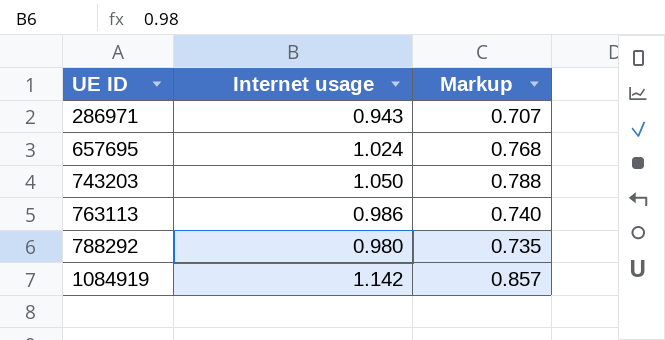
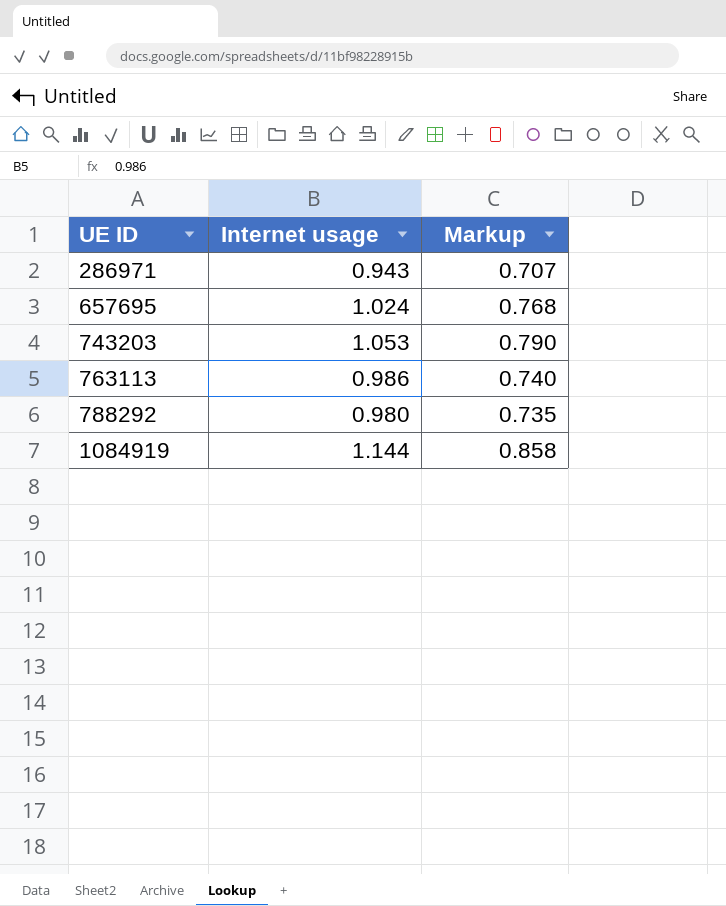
743203 | Internet usage: 1.050 -> 1.053
743203 | Markup: 0.788 -> 0.790
1084919 | Internet usage: 1.142 -> 1.144
1084919 | Markup: 0.857 -> 0.858

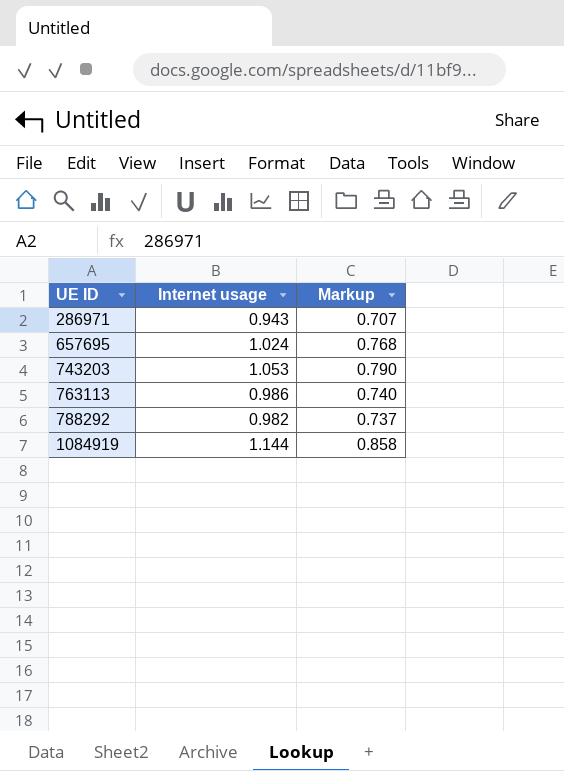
788292 | Internet usage: 0.980 -> 0.982
788292 | Markup: 0.735 -> 0.737

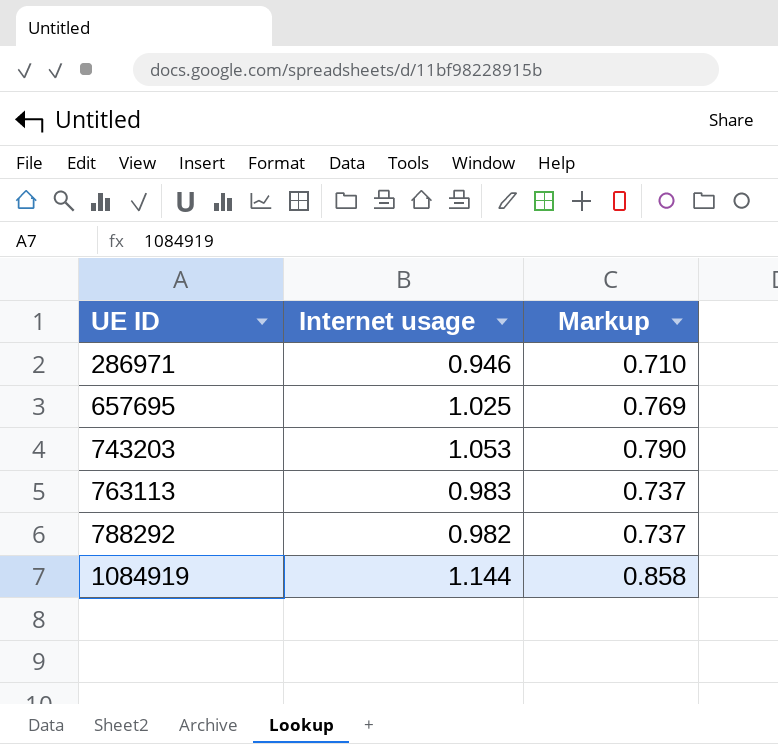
286971 | Internet usage: 0.943 -> 0.946
286971 | Markup: 0.707 -> 0.710
657695 | Internet usage: 1.024 -> 1.025
657695 | Markup: 0.768 -> 0.769
763113 | Internet usage: 0.986 -> 0.983
763113 | Markup: 0.740 -> 0.737

